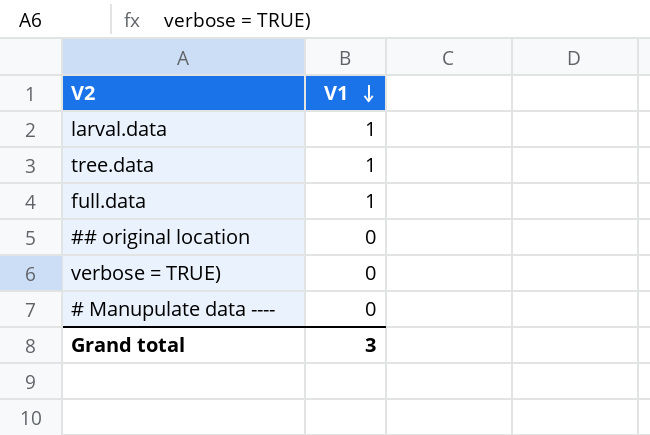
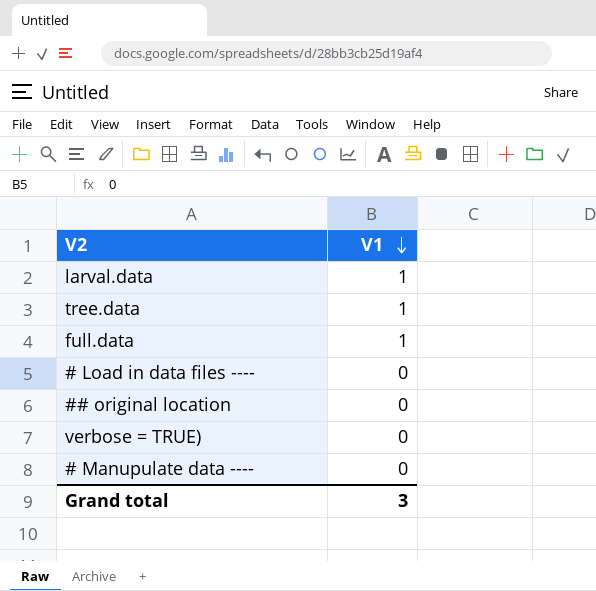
row # Load in data files ----: none -> 0

